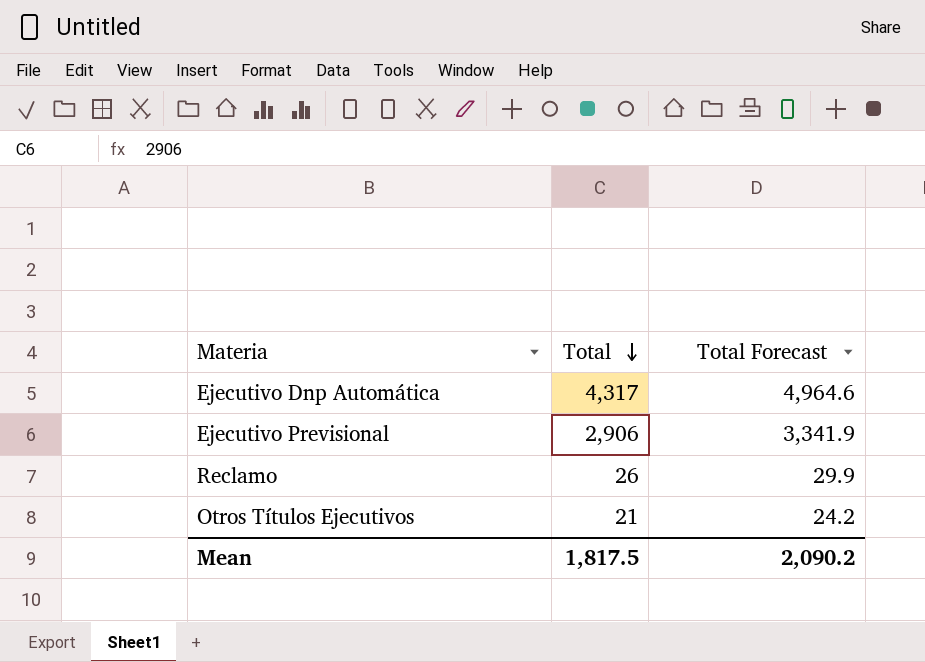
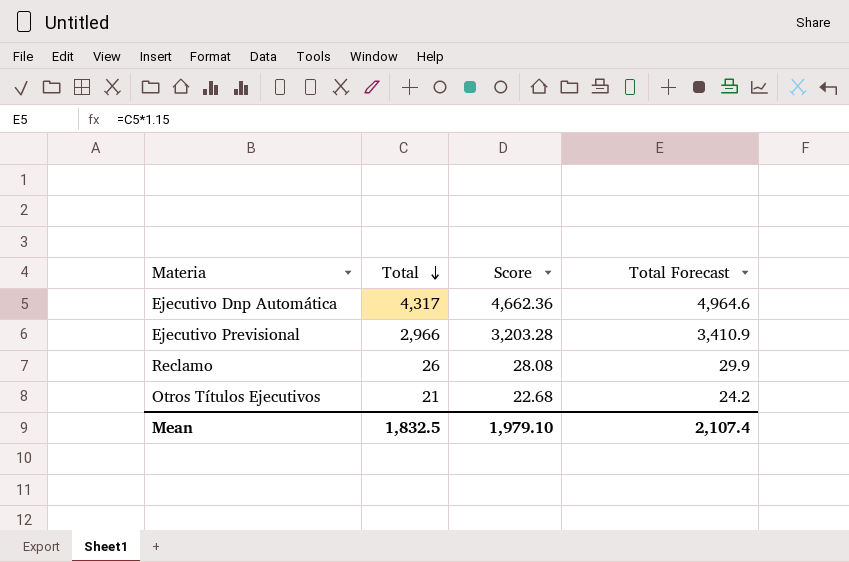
column Score | formula: none -> [Total] * 1.08
Ejecutivo Previsional | Total: 2,906 -> 2,966
Ejecutivo Previsional | Total Forecast: 3,341.9 -> 3,410.9
Mean | Total: 1,817.5 -> 1,832.5
Mean | Total Forecast: 2,090.2 -> 2,107.4

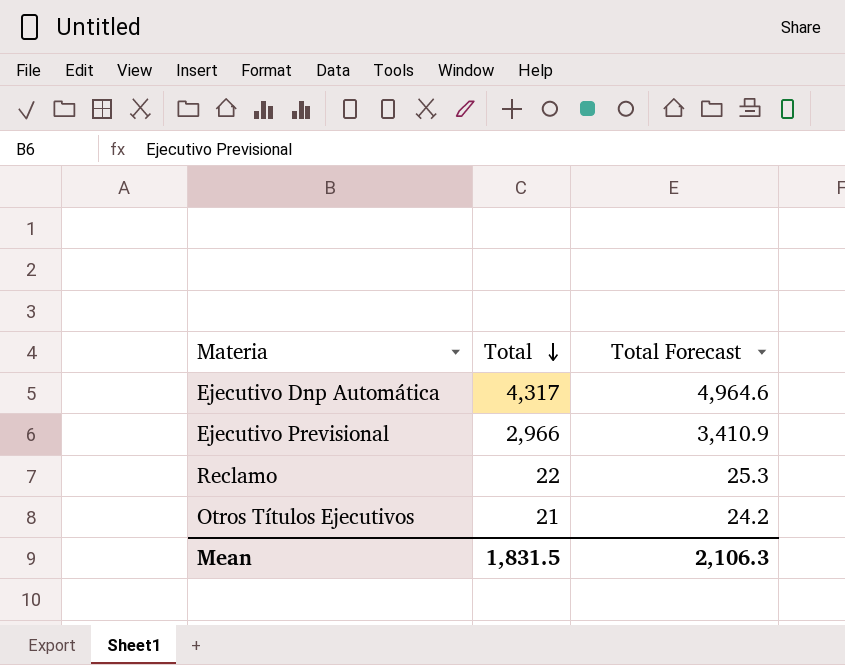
column Score | formula: [Total] * 1.08 -> none
Reclamo | Total: 26 -> 22
Reclamo | Total Forecast: 29.9 -> 25.3
Mean | Total: 1,832.5 -> 1,831.5
Mean | Total Forecast: 2,107.4 -> 2,106.3

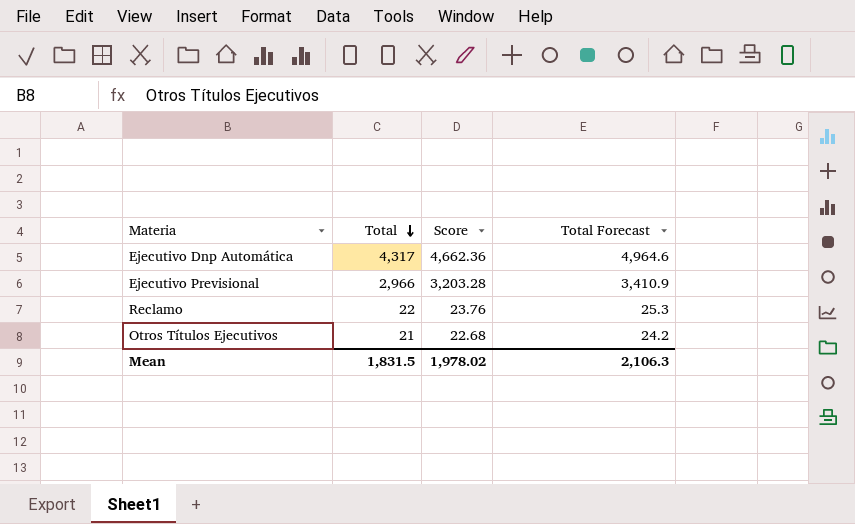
column Score | formula: none -> [Total] * 1.08

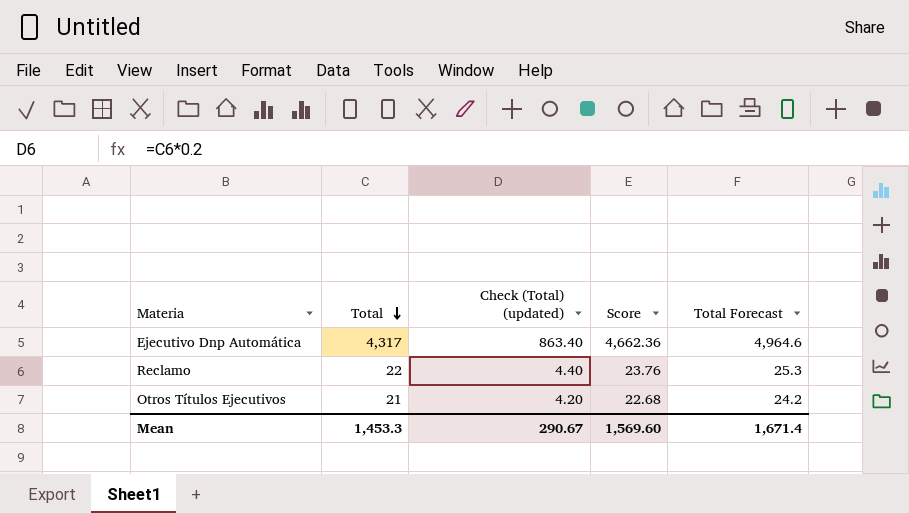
column Check (Total) (updated) | formula: none -> [Total] * 0.2
row Ejecutivo Previsional: 2,966 | 3,203.28 | 3,410.9 -> none
Mean | Total: 1,831.5 -> 1,453.3
Mean | Score: 1,978.02 -> 1,569.60
Mean | Total Forecast: 2,106.3 -> 1,671.4

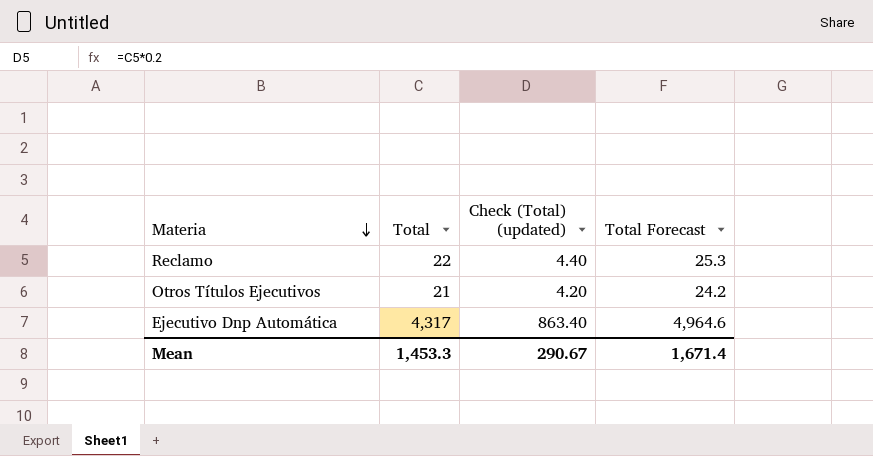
row order: Total descending -> Materia descending
column Score | formula: [Total] * 1.08 -> none

